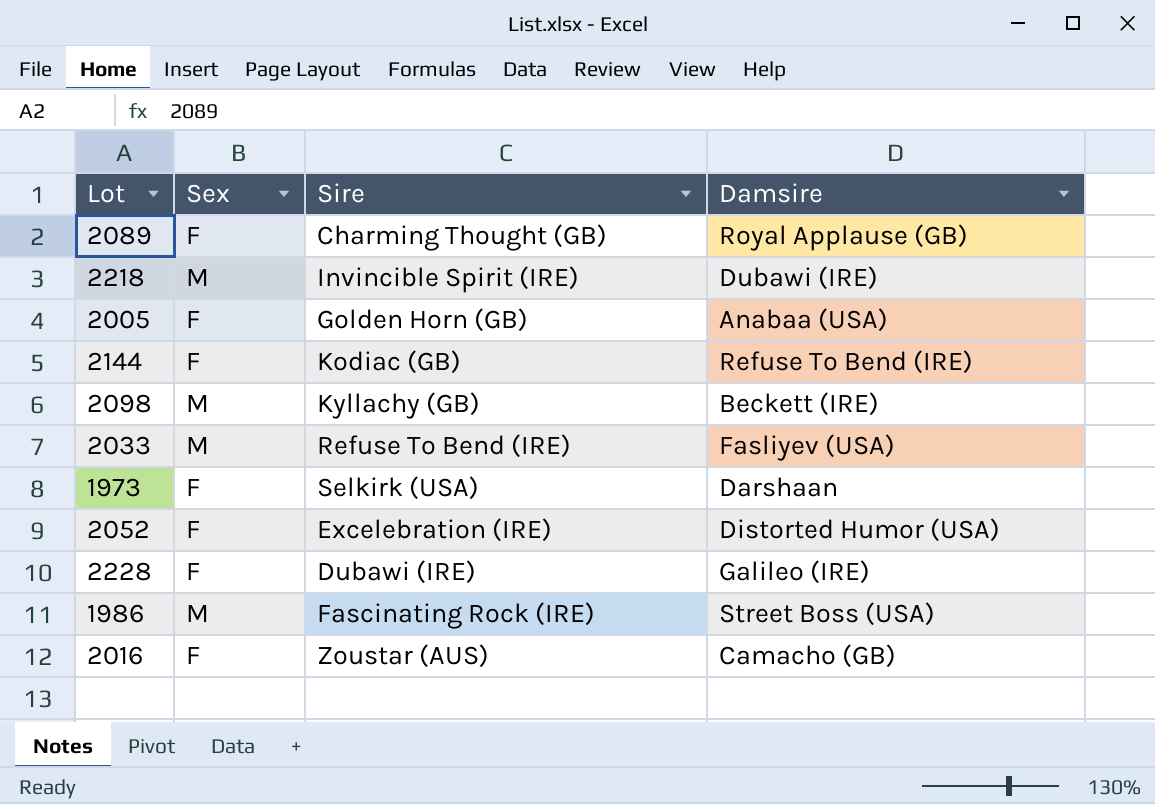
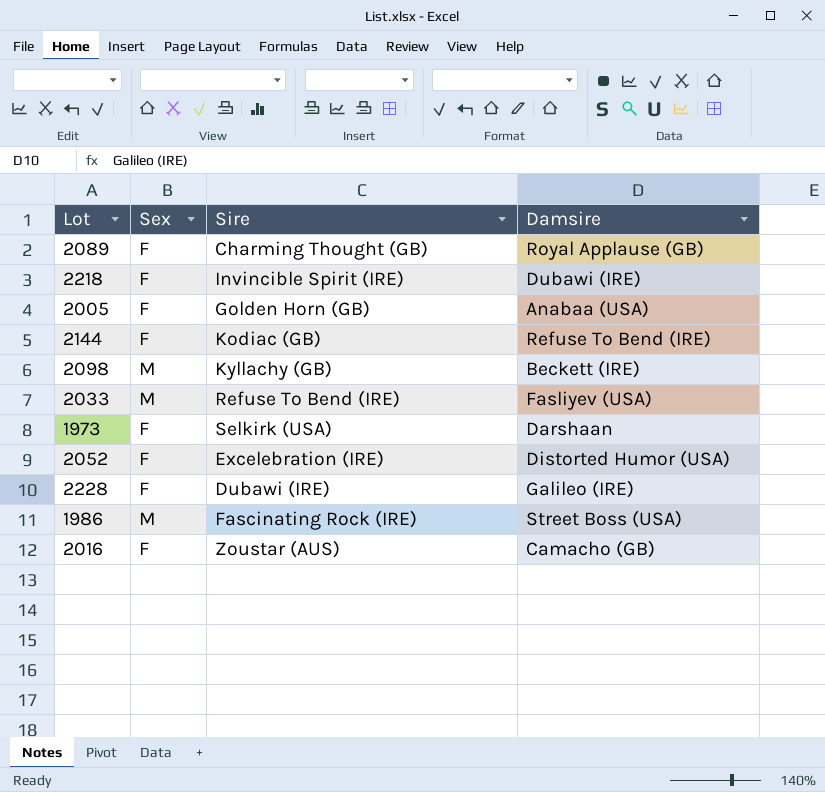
2218 | Sex: M -> F

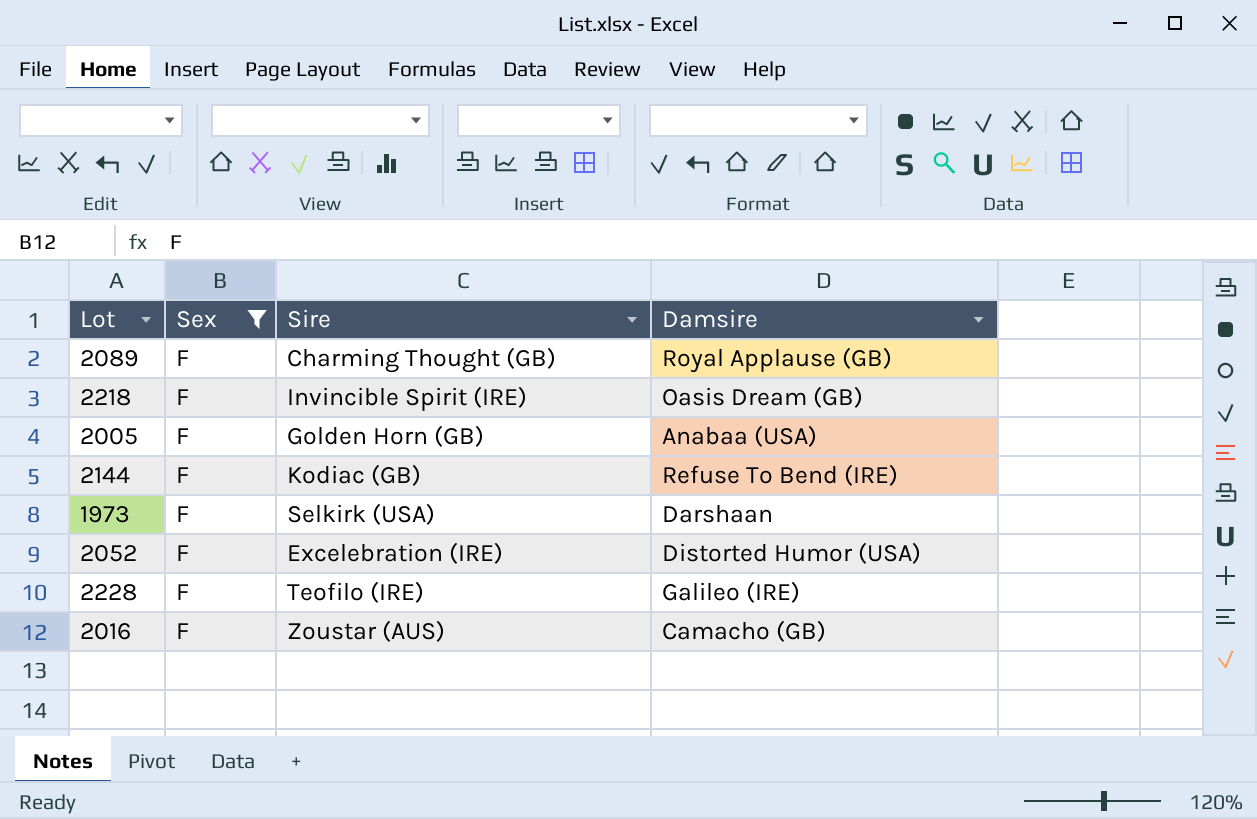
filter: none -> Sex = F
2218 | Damsire: Dubawi (IRE) -> Oasis Dream (GB)
2228 | Sire: Dubawi (IRE) -> Teofilo (IRE)

